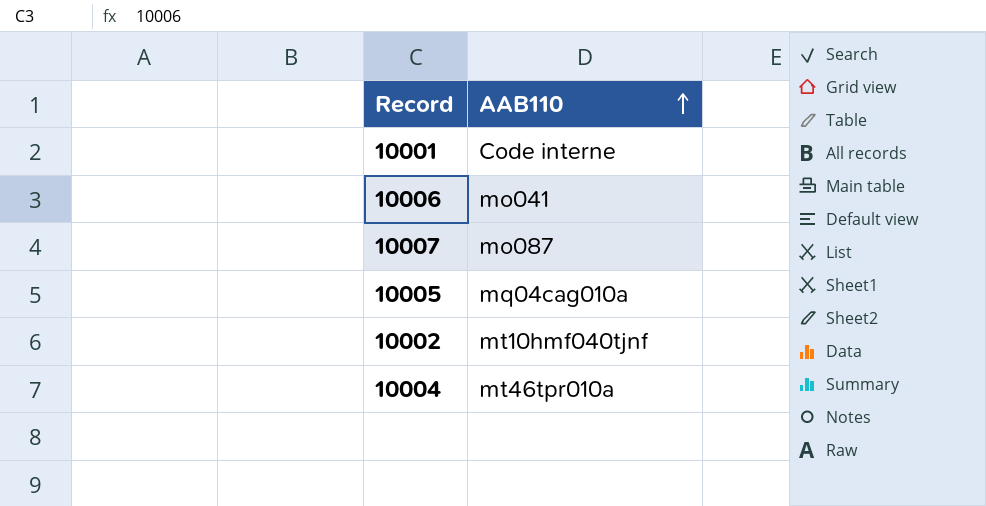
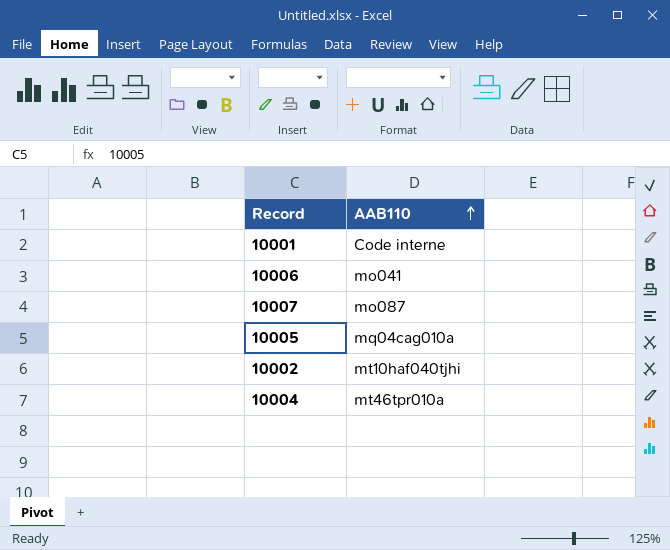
10002 | AAB110: mt10hmf040tjnf -> mt10haf040tjhi

